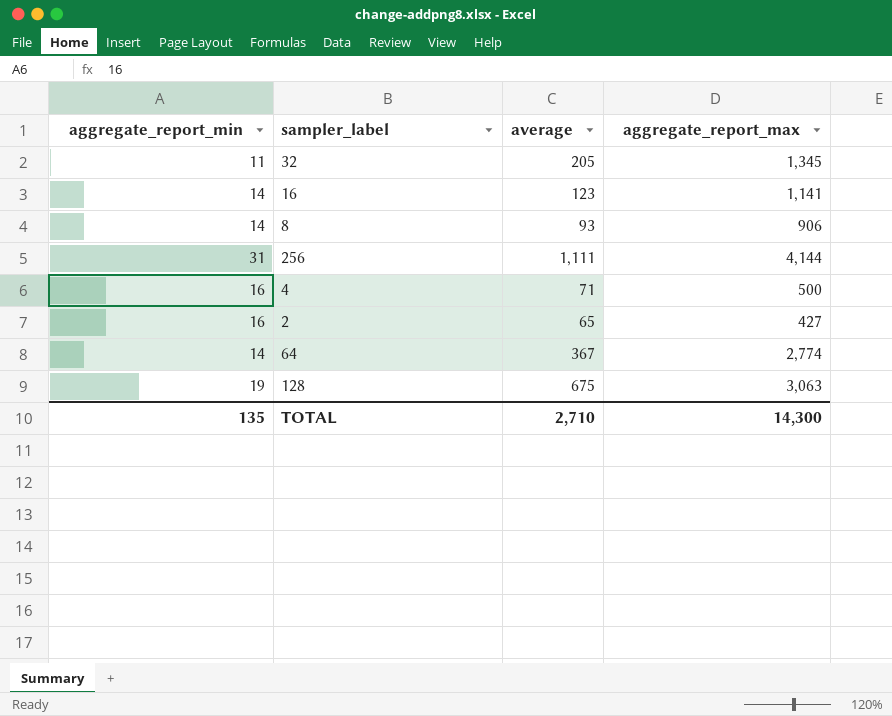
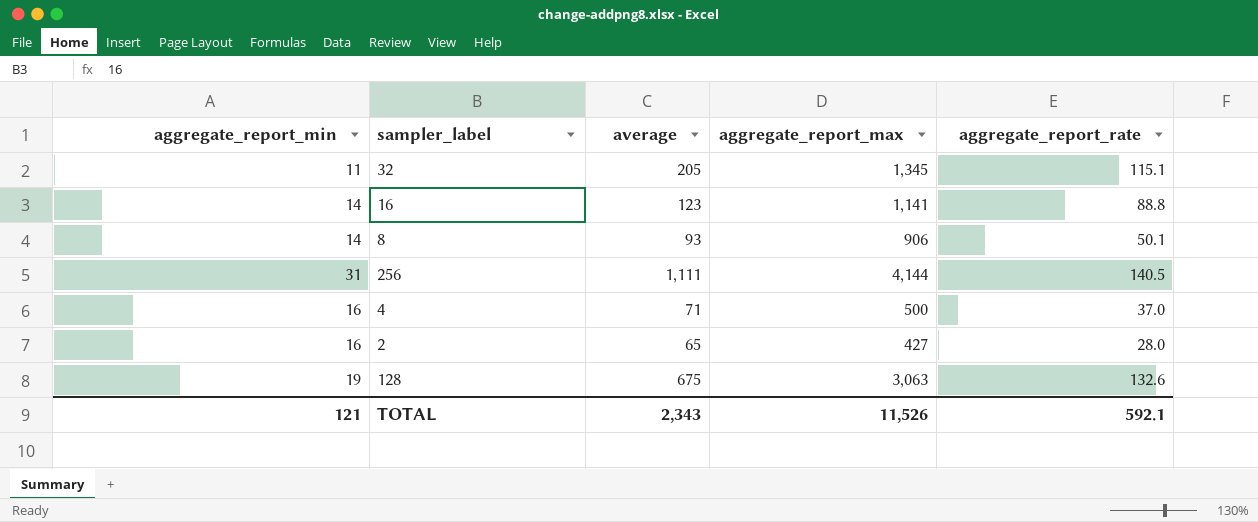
column aggregate_report_rate | position: none -> 5
row 64: 14 | 367 | 2,774 -> none
TOTAL | aggregate_report_min: 135 -> 121
TOTAL | average: 2,710 -> 2,343
TOTAL | aggregate_report_max: 14,300 -> 11,526

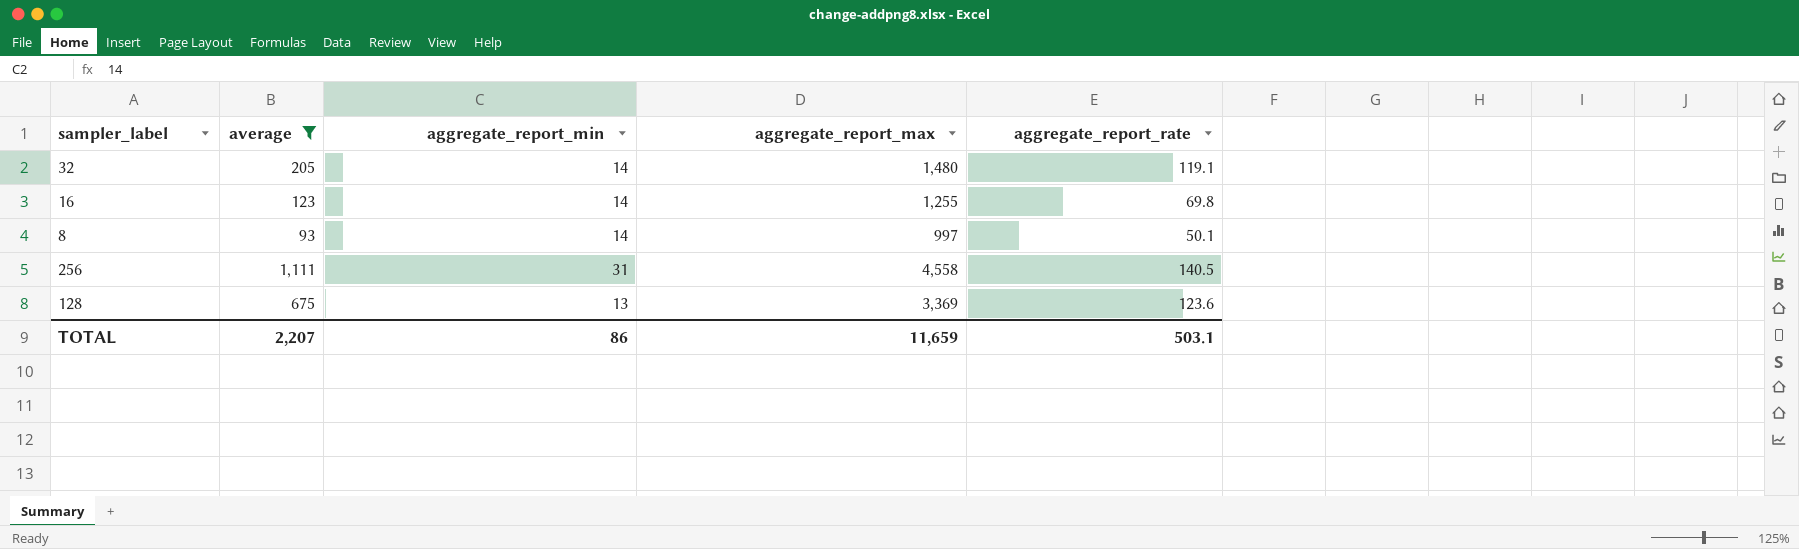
filter: none -> average >= 93
column aggregate_report_min | position: 1 -> 3
32 | aggregate_report_min: 11 -> 14
32 | aggregate_report_max: 1,345 -> 1,480
32 | aggregate_report_rate: 115.1 -> 119.1
16 | aggregate_report_max: 1,141 -> 1,255
16 | aggregate_report_rate: 88.8 -> 69.8
8 | aggregate_report_max: 906 -> 997
256 | aggregate_report_max: 4,144 -> 4,558
128 | aggregate_report_min: 19 -> 13
128 | aggregate_report_max: 3,063 -> 3,369
128 | aggregate_report_rate: 132.6 -> 123.6
TOTAL | average: 2,343 -> 2,207
TOTAL | aggregate_report_min: 121 -> 86
TOTAL | aggregate_report_max: 11,526 -> 11,659
TOTAL | aggregate_report_rate: 592.1 -> 503.1

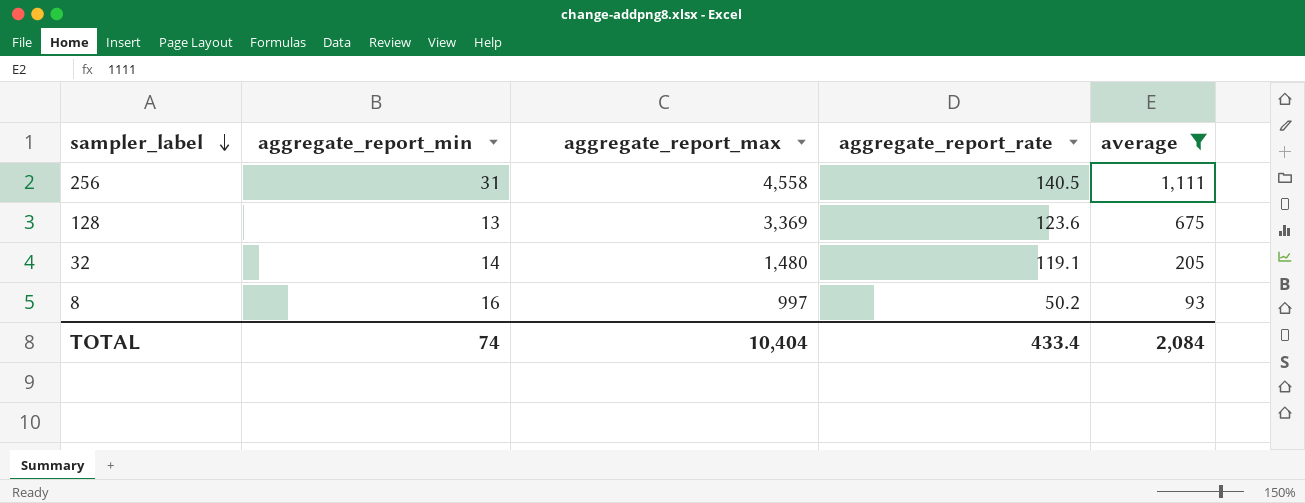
row order: none -> sampler_label descending
column average | position: 2 -> 5
row 16: 123 | 14 | 1,255 | 69.8 -> none
8 | aggregate_report_min: 14 -> 16
8 | aggregate_report_rate: 50.1 -> 50.2
TOTAL | aggregate_report_min: 86 -> 74
TOTAL | aggregate_report_max: 11,659 -> 10,404
TOTAL | aggregate_report_rate: 503.1 -> 433.4
TOTAL | average: 2,207 -> 2,084

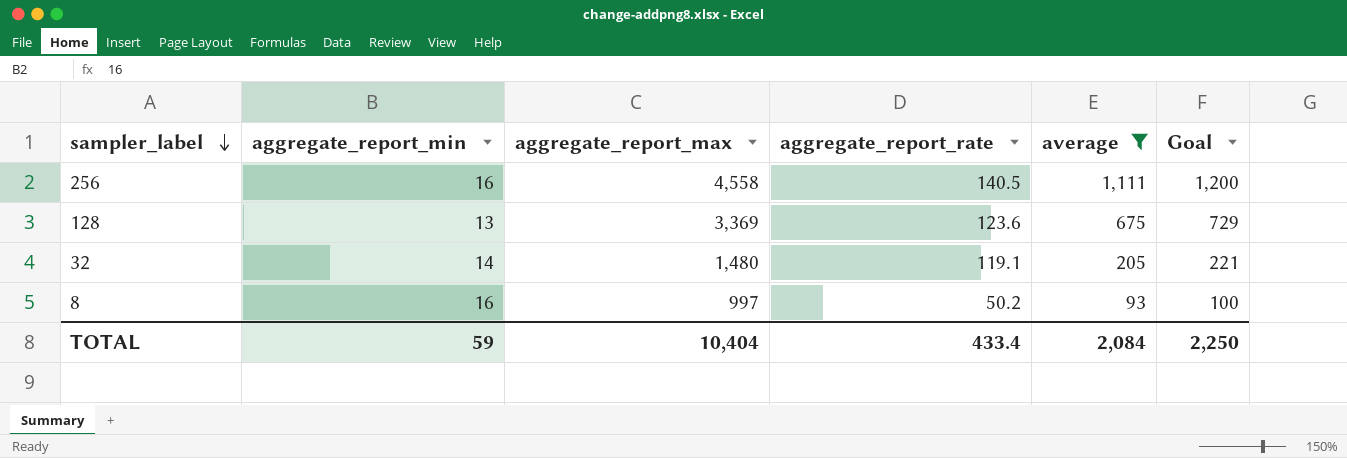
column Goal | formula: none -> [average] * 1.08
256 | aggregate_report_min: 31 -> 16
TOTAL | aggregate_report_min: 74 -> 59

